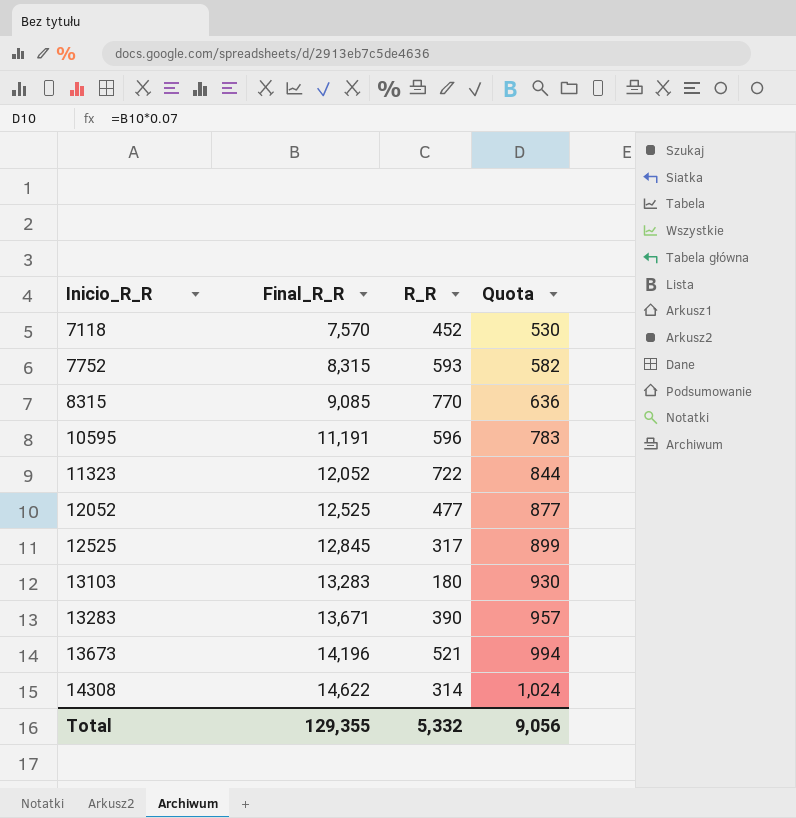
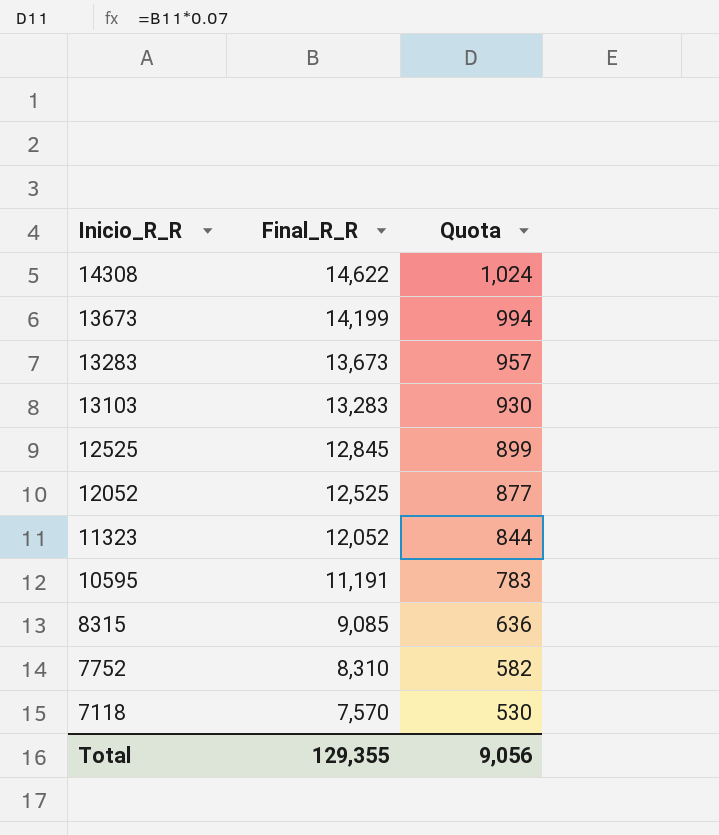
row order: Inicio_R_R ascending -> Inicio_R_R descending
column R_R | position: 3 -> none
13673 | Final_R_R: 14,196 -> 14,199
13283 | Final_R_R: 13,671 -> 13,673
7752 | Final_R_R: 8,315 -> 8,310

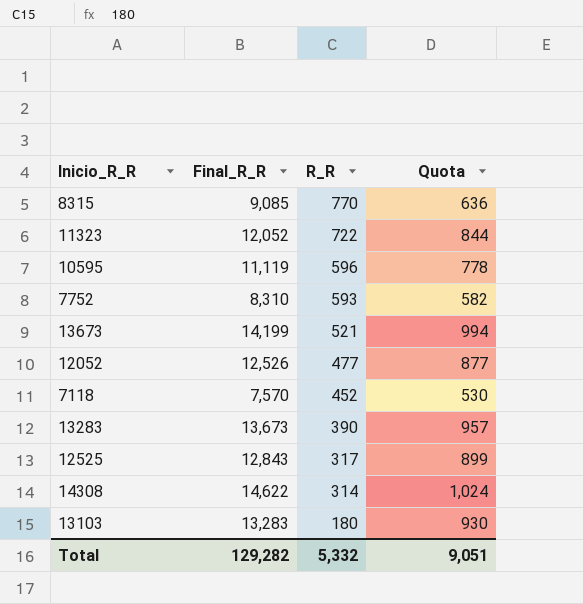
row order: Inicio_R_R descending -> R_R descending
column R_R | position: none -> 3
10595 | Final_R_R: 11,191 -> 11,119
10595 | Quota: 783 -> 778
12052 | Final_R_R: 12,525 -> 12,526
12525 | Final_R_R: 12,845 -> 12,843
Total | Final_R_R: 129,355 -> 129,282
Total | Quota: 9,056 -> 9,051

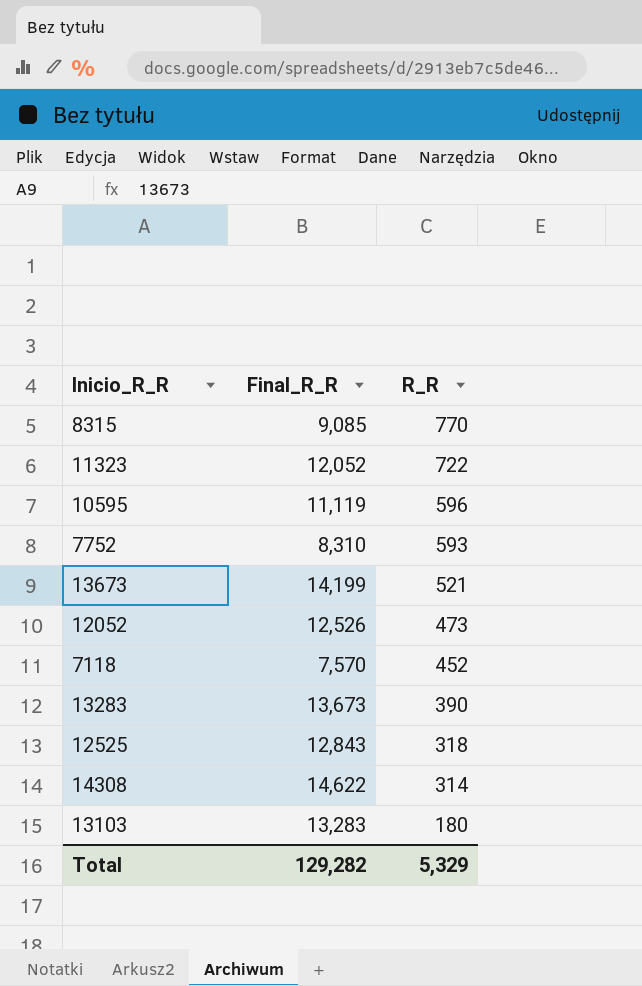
column Quota | formula: [Final_R_R] * 0.07 -> none
12052 | R_R: 477 -> 473
12525 | R_R: 317 -> 318
Total | R_R: 5,332 -> 5,329

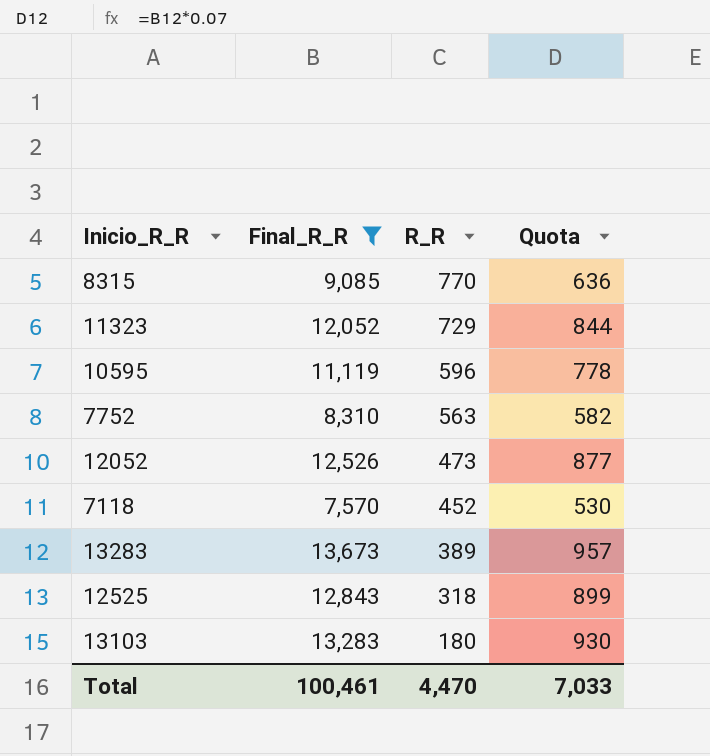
filter: none -> Final_R_R <= 13,673
column Quota | formula: none -> [Final_R_R] * 0.07
11323 | R_R: 722 -> 729
7752 | R_R: 593 -> 563
13283 | R_R: 390 -> 389
Total | Final_R_R: 129,282 -> 100,461
Total | R_R: 5,329 -> 4,470

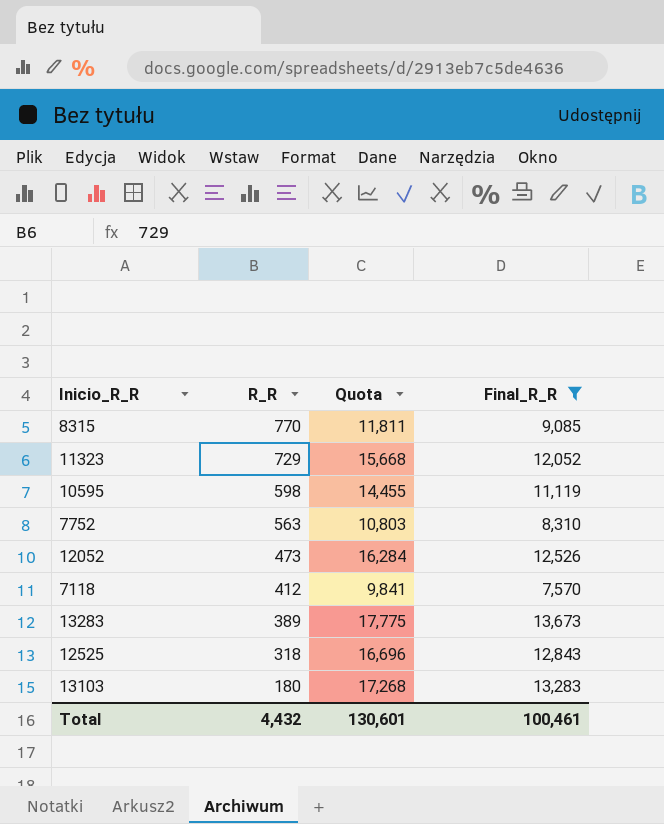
column Quota | formula: [Final_R_R] * 0.07 -> [Final_R_R] * 1.3
column Final_R_R | position: 2 -> 4
10595 | R_R: 596 -> 598
7118 | R_R: 452 -> 412
Total | R_R: 4,470 -> 4,432
Total | Quota: 7,033 -> 130,601

